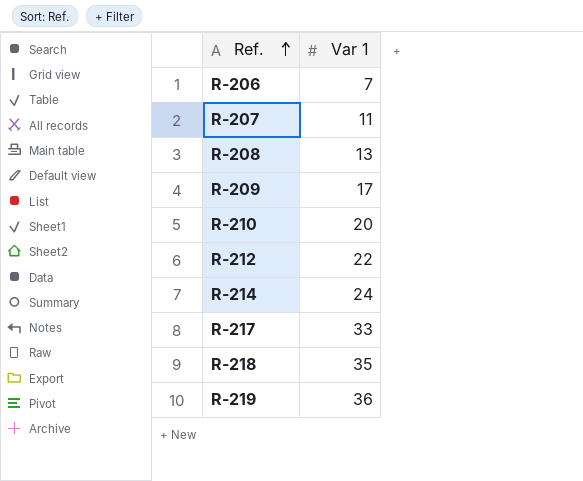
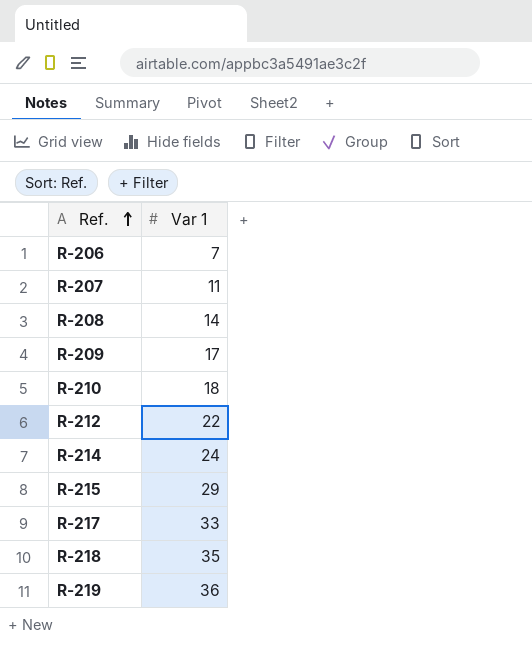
R-208 | Var 1: 13 -> 14
R-210 | Var 1: 20 -> 18
row R-215: none -> 29

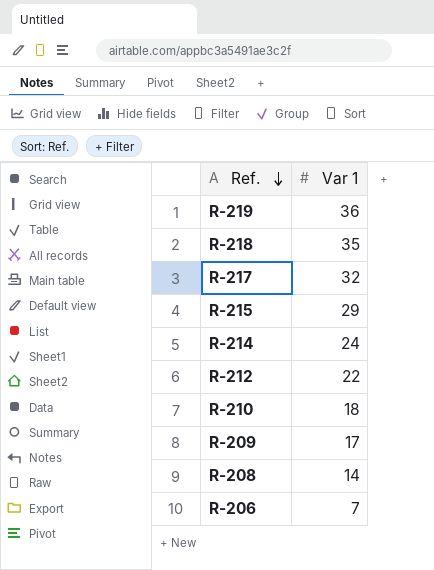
row order: Ref. ascending -> Ref. descending
row R-207: 11 -> none
R-217 | Var 1: 33 -> 32

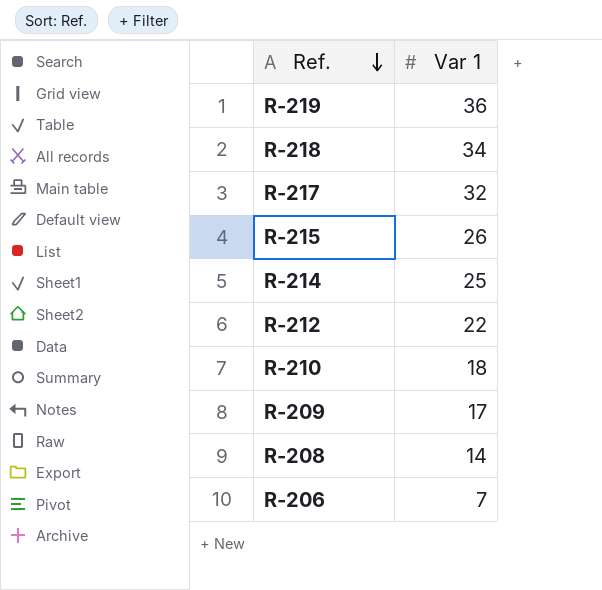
R-218 | Var 1: 35 -> 34
R-215 | Var 1: 29 -> 26
R-214 | Var 1: 24 -> 25

